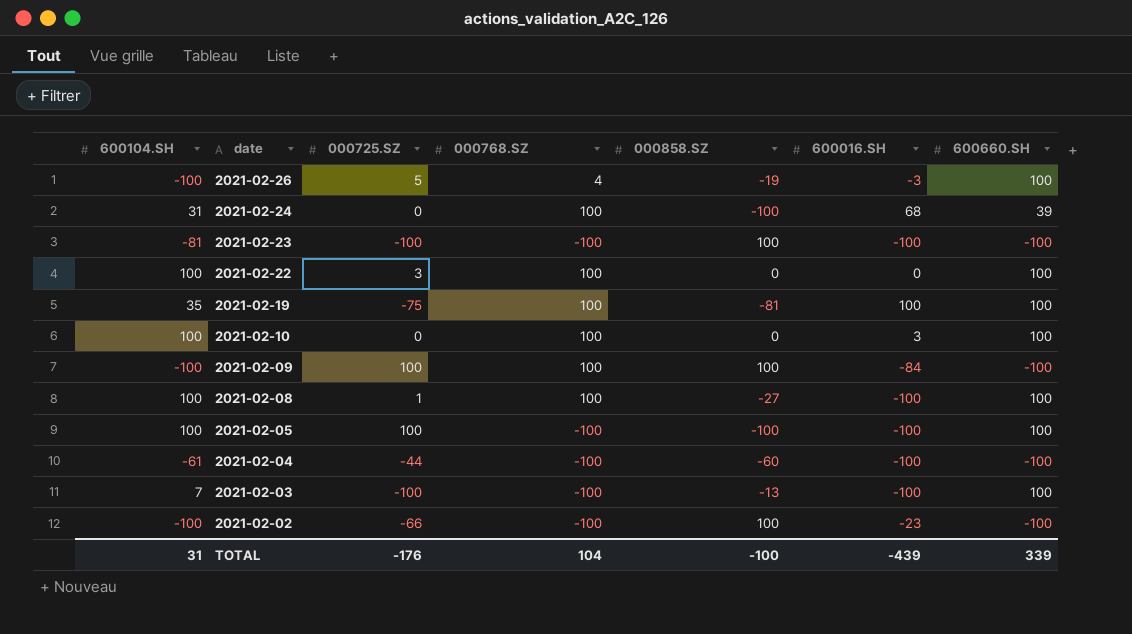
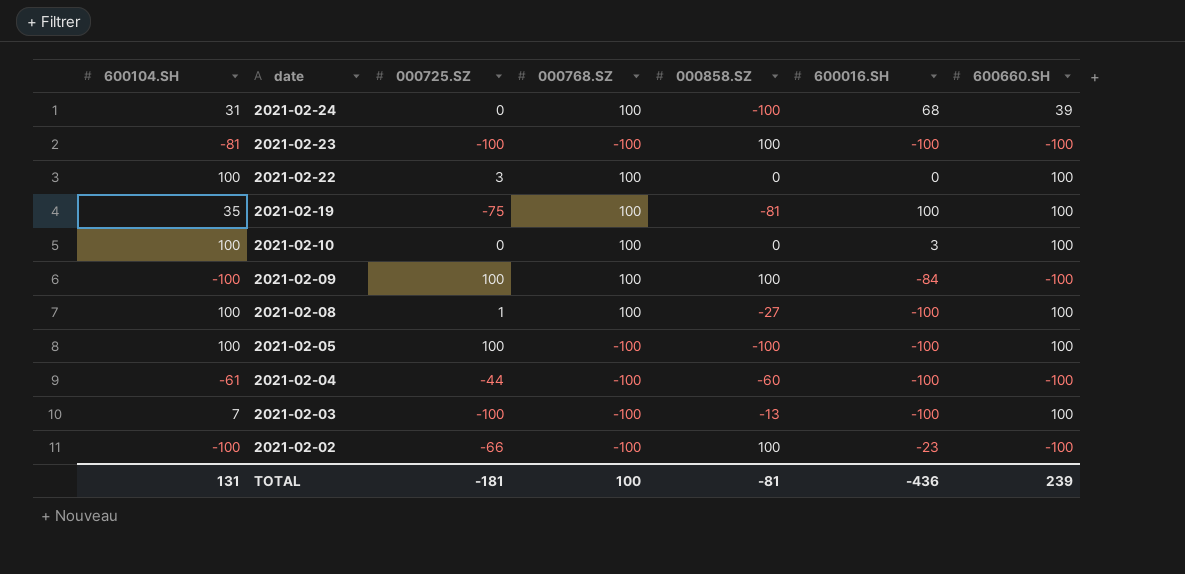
row 2021-02-26: -100 | 5 | 4 | -19 | -3 | 100 -> none
TOTAL | 600104.SH: 31 -> 131
TOTAL | 000725.SZ: -176 -> -181
TOTAL | 000768.SZ: 104 -> 100
TOTAL | 000858.SZ: -100 -> -81
TOTAL | 600016.SH: -439 -> -436
TOTAL | 600660.SH: 339 -> 239

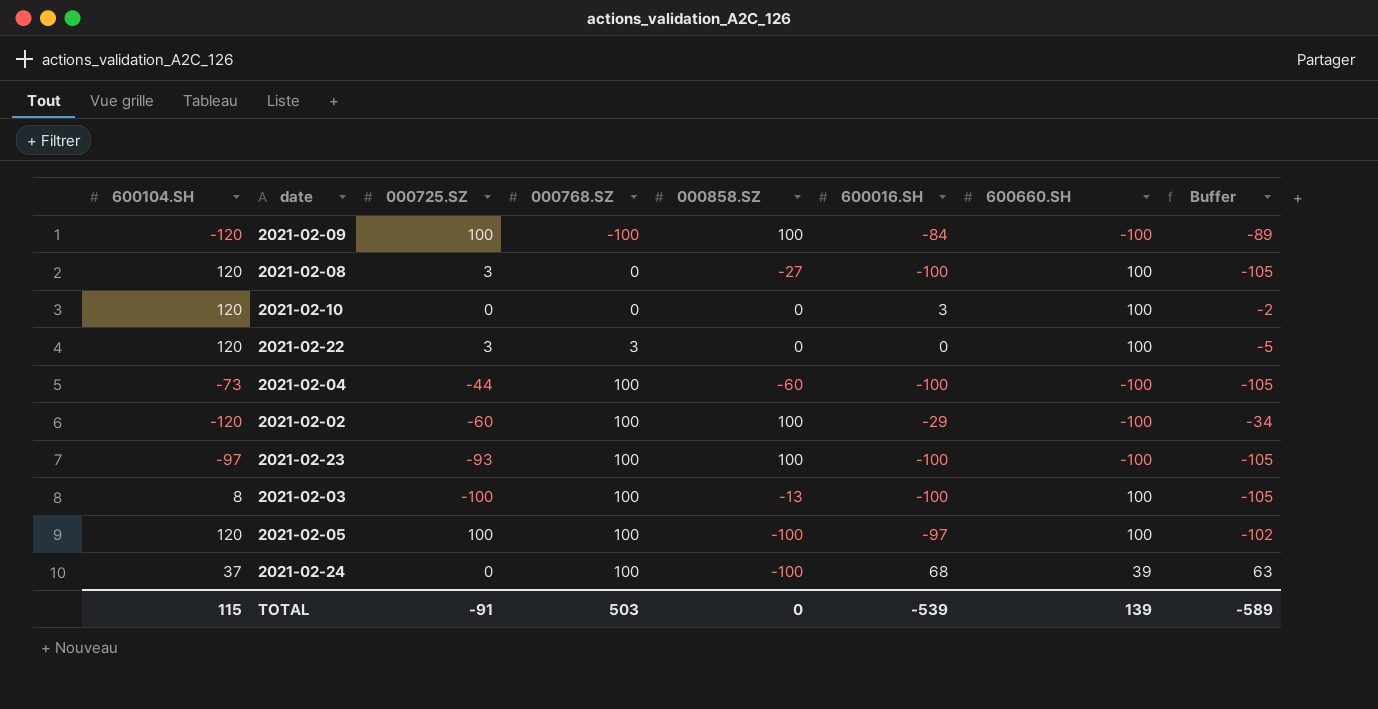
row order: date descending -> 000768.SZ ascending
column Buffer | formula: none -> [600016.SH] - 5
row 2021-02-19: 35 | -75 | 100 | -81 | 100 | 100 -> none
2021-02-09 | 600104.SH: -100 -> -120
2021-02-09 | 000768.SZ: 100 -> -100
2021-02-08 | 600104.SH: 100 -> 120
2021-02-08 | 000725.SZ: 1 -> 3
2021-02-08 | 000768.SZ: 100 -> 0
2021-02-10 | 600104.SH: 100 -> 120
2021-02-10 | 000768.SZ: 100 -> 0
2021-02-22 | 600104.SH: 100 -> 120
2021-02-22 | 000768.SZ: 100 -> 3
2021-02-04 | 600104.SH: -61 -> -73
2021-02-04 | 000768.SZ: -100 -> 100
2021-02-02 | 600104.SH: -100 -> -120
2021-02-02 | 000725.SZ: -66 -> -60
2021-02-02 | 000768.SZ: -100 -> 100
2021-02-02 | 600016.SH: -23 -> -29
2021-02-23 | 600104.SH: -81 -> -97
2021-02-23 | 000725.SZ: -100 -> -93
2021-02-23 | 000768.SZ: -100 -> 100
2021-02-03 | 600104.SH: 7 -> 8
2021-02-03 | 000768.SZ: -100 -> 100
2021-02-05 | 600104.SH: 100 -> 120
2021-02-05 | 000768.SZ: -100 -> 100
2021-02-05 | 600016.SH: -100 -> -97
2021-02-24 | 600104.SH: 31 -> 37
TOTAL | 600104.SH: 131 -> 115
TOTAL | 000725.SZ: -181 -> -91
TOTAL | 000768.SZ: 100 -> 503
TOTAL | 000858.SZ: -81 -> 0
TOTAL | 600016.SH: -436 -> -539
TOTAL | 600660.SH: 239 -> 139

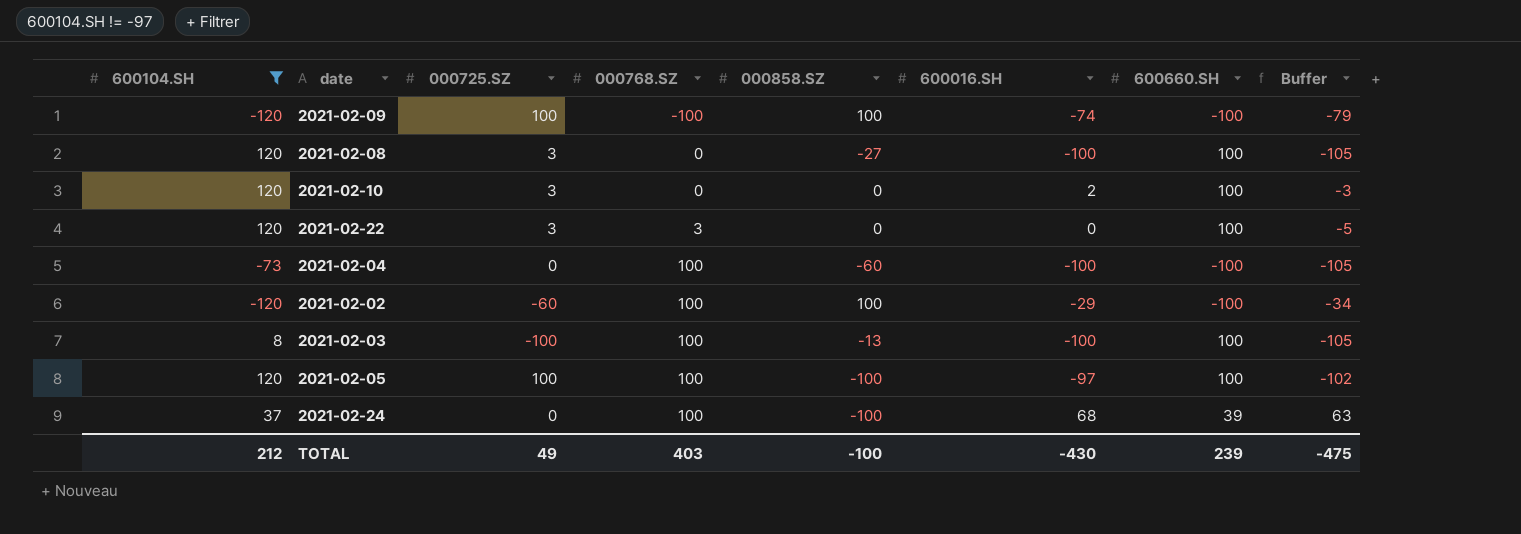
filter: none -> 600104.SH != -97
2021-02-09 | 600016.SH: -84 -> -74
2021-02-09 | Buffer: -89 -> -79
2021-02-10 | 000725.SZ: 0 -> 3
2021-02-10 | 600016.SH: 3 -> 2
2021-02-10 | Buffer: -2 -> -3
2021-02-04 | 000725.SZ: -44 -> 0
TOTAL | 600104.SH: 115 -> 212
TOTAL | 000725.SZ: -91 -> 49
TOTAL | 000768.SZ: 503 -> 403
TOTAL | 000858.SZ: 0 -> -100
TOTAL | 600016.SH: -539 -> -430
TOTAL | 600660.SH: 139 -> 239
TOTAL | Buffer: -589 -> -475

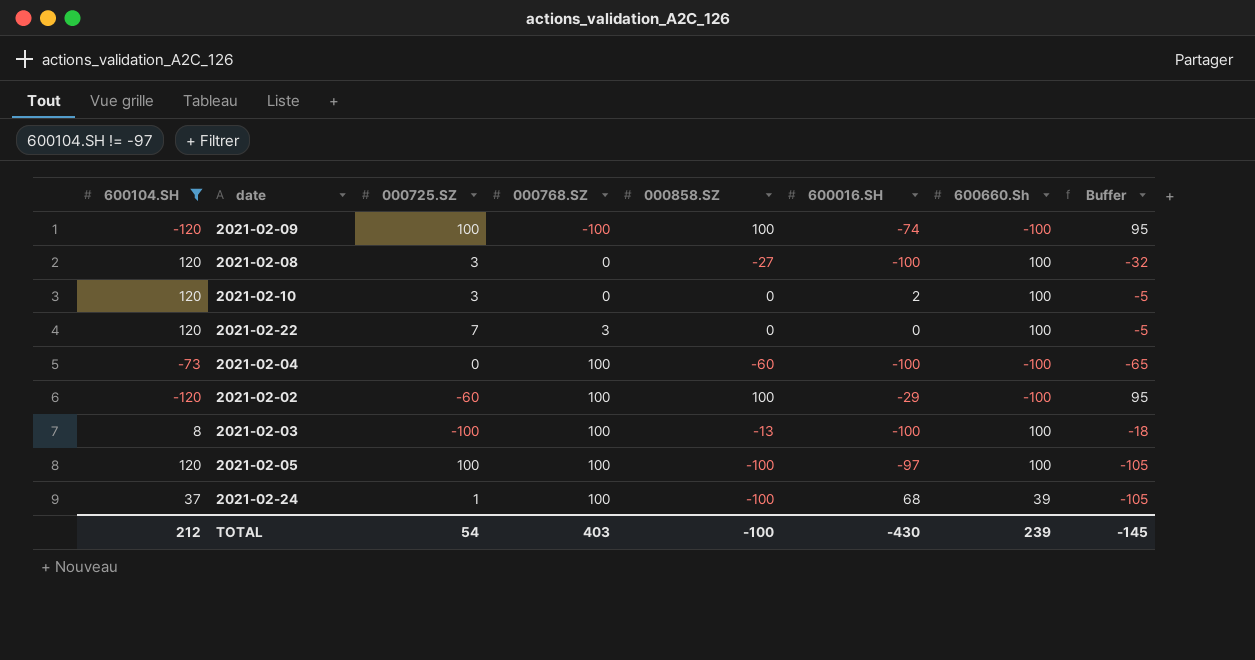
column name: 600660.SH -> 600660.Sh
column Buffer | formula: [600016.SH] - 5 -> [000858.SZ] - 5
2021-02-22 | 000725.SZ: 3 -> 7
2021-02-24 | 000725.SZ: 0 -> 1
TOTAL | 000725.SZ: 49 -> 54
TOTAL | Buffer: -475 -> -145

